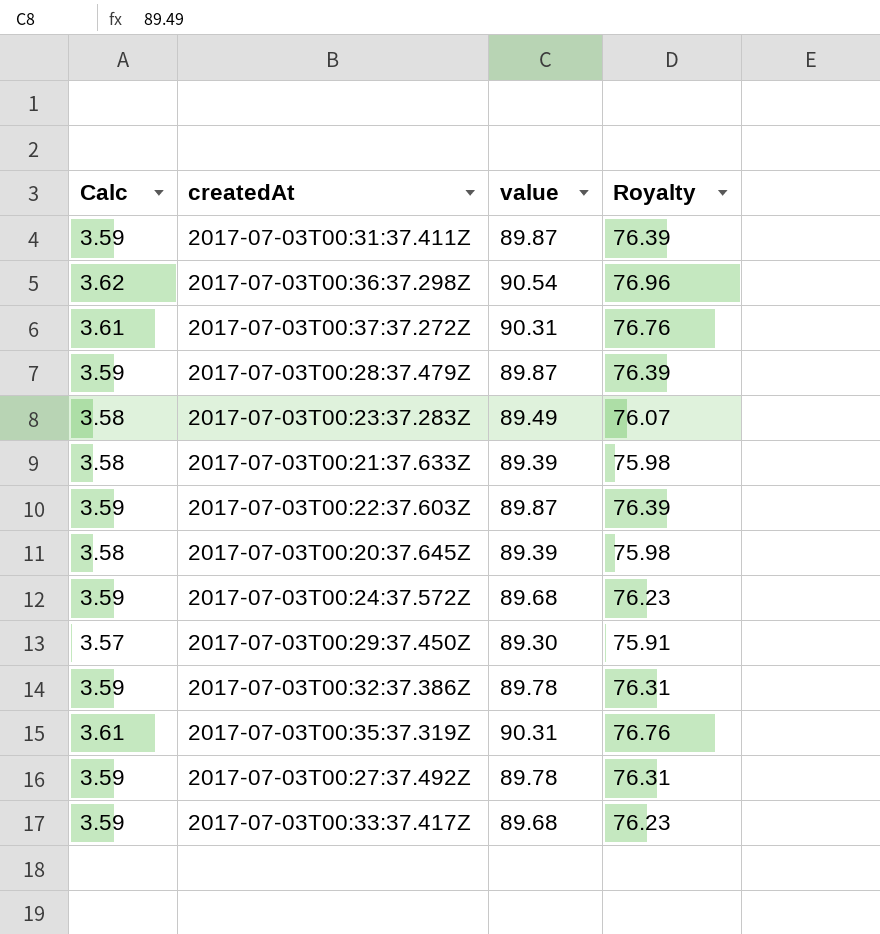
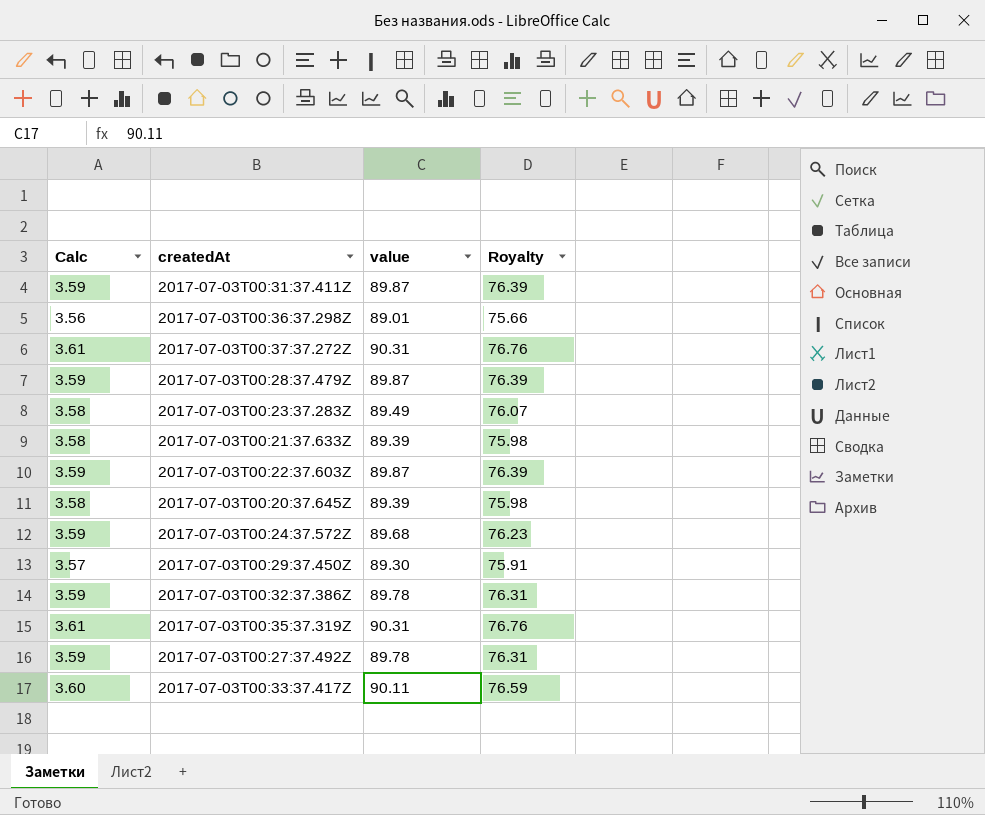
2017-07-03T00:36:37.298Z | Calc: 3.62 -> 3.56
2017-07-03T00:36:37.298Z | value: 90.54 -> 89.01
2017-07-03T00:36:37.298Z | Royalty: 76.96 -> 75.66
2017-07-03T00:33:37.417Z | Calc: 3.59 -> 3.60
2017-07-03T00:33:37.417Z | value: 89.68 -> 90.11
2017-07-03T00:33:37.417Z | Royalty: 76.23 -> 76.59

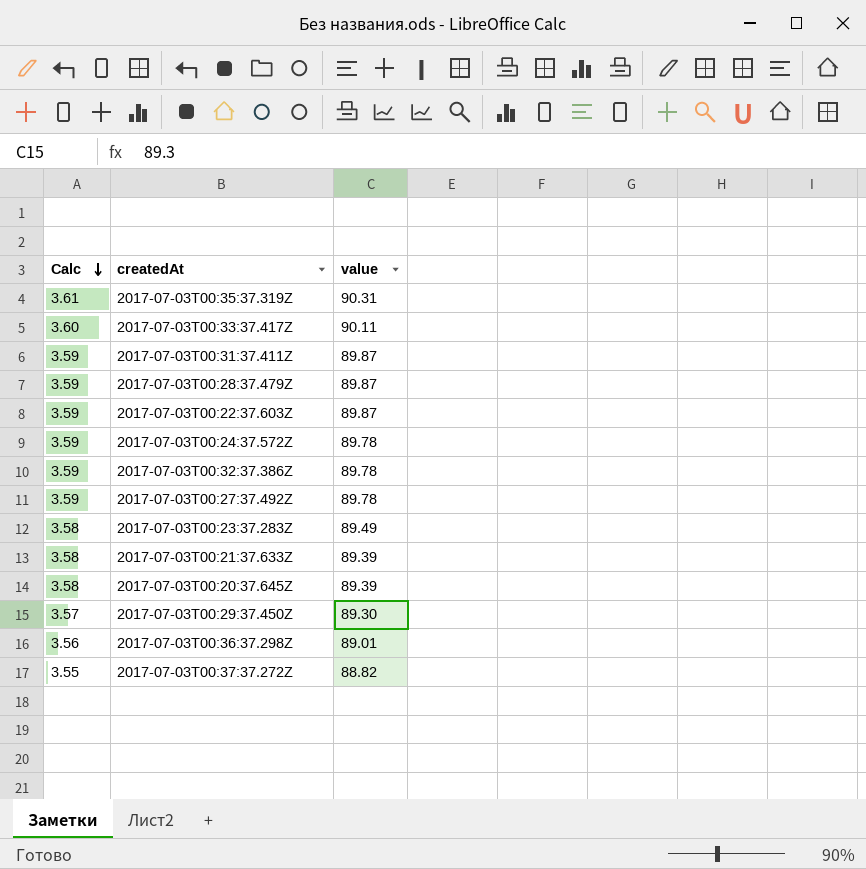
row order: none -> Calc descending
column Royalty | formula: [value] * 0.85 -> none
2017-07-03T00:24:37.572Z | value: 89.68 -> 89.78
2017-07-03T00:37:37.272Z | Calc: 3.61 -> 3.55
2017-07-03T00:37:37.272Z | value: 90.31 -> 88.82

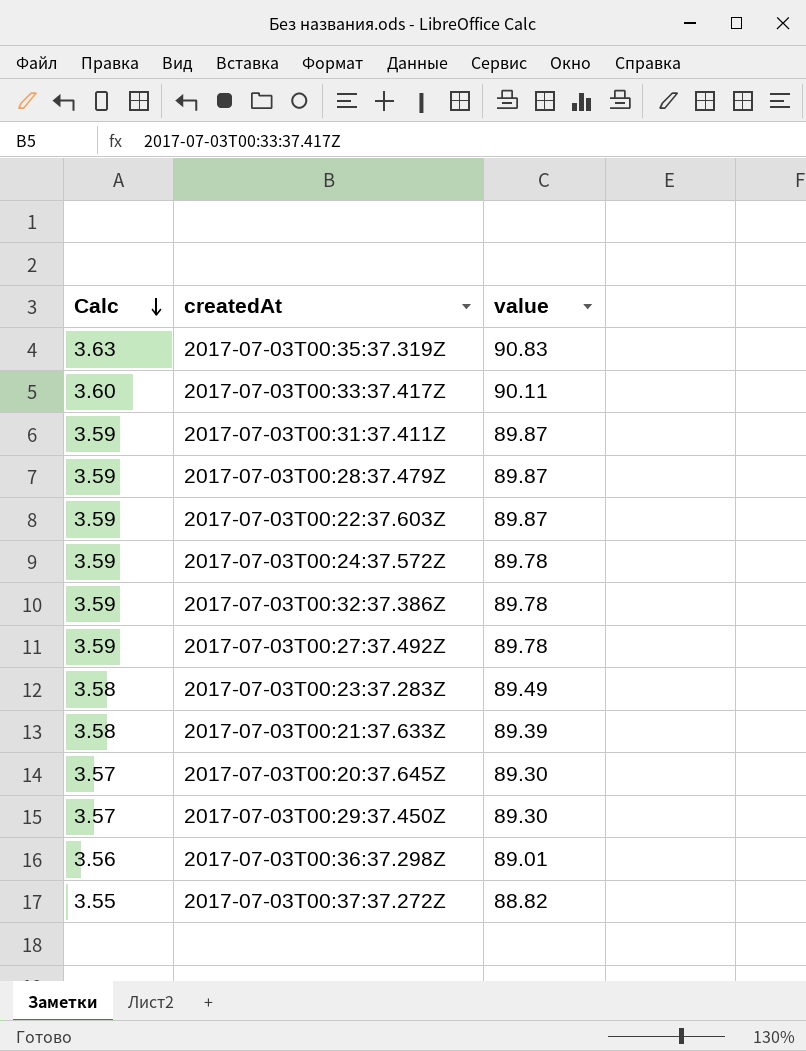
2017-07-03T00:35:37.319Z | Calc: 3.61 -> 3.63
2017-07-03T00:35:37.319Z | value: 90.31 -> 90.83
2017-07-03T00:20:37.645Z | Calc: 3.58 -> 3.57
2017-07-03T00:20:37.645Z | value: 89.39 -> 89.30

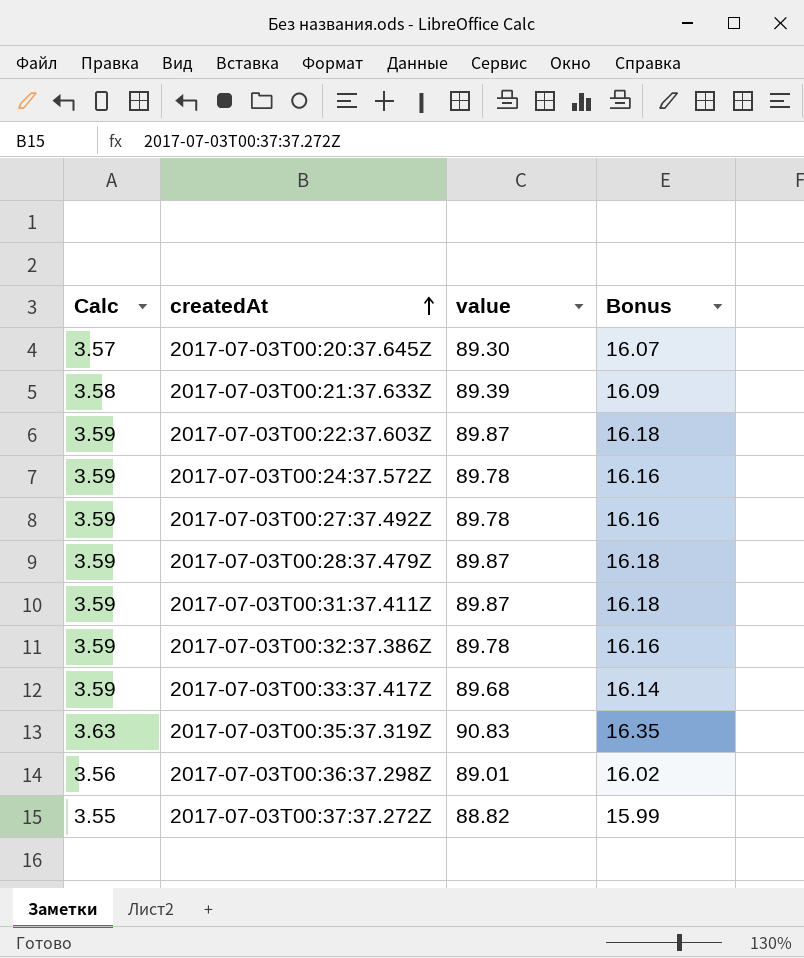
row order: Calc descending -> createdAt ascending
column Bonus | formula: none -> [value] * 0.18
row 2017-07-03T00:23:37.283Z: 3.58 | 89.49 -> none
row 2017-07-03T00:29:37.450Z: 3.57 | 89.30 -> none
2017-07-03T00:33:37.417Z | Calc: 3.60 -> 3.59
2017-07-03T00:33:37.417Z | value: 90.11 -> 89.68

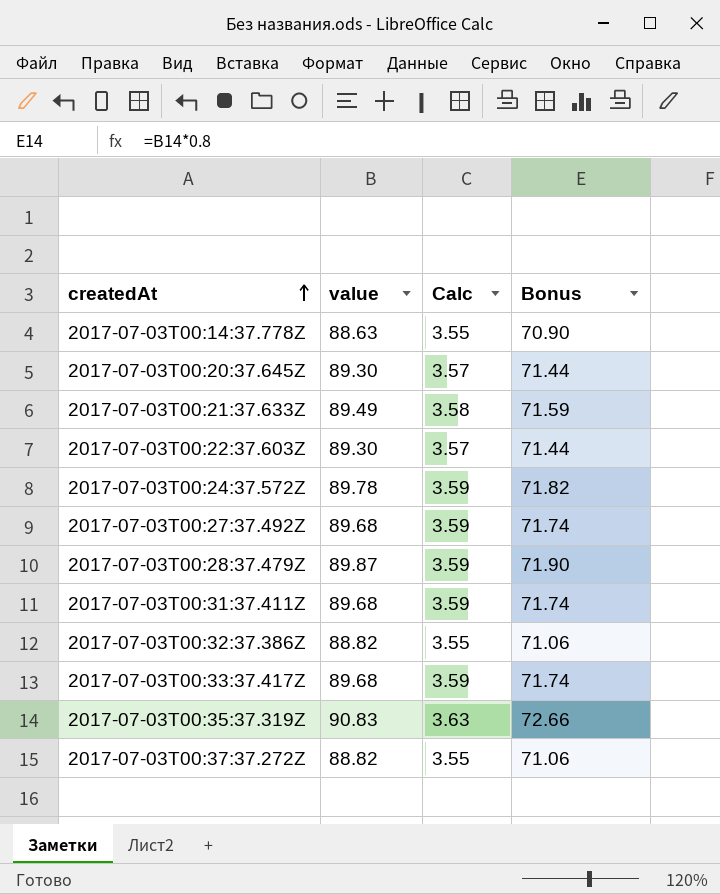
column Calc | position: 1 -> 3
column Bonus | formula: [value] * 0.18 -> [value] * 0.8
row 2017-07-03T00:36:37.298Z: 3.56 | 89.01 | 16.02 -> none
row 2017-07-03T00:14:37.778Z: none -> 88.63 | 3.55 | 70.90
2017-07-03T00:21:37.633Z | value: 89.39 -> 89.49
2017-07-03T00:22:37.603Z | value: 89.87 -> 89.30
2017-07-03T00:22:37.603Z | Calc: 3.59 -> 3.57
2017-07-03T00:27:37.492Z | value: 89.78 -> 89.68
2017-07-03T00:31:37.411Z | value: 89.87 -> 89.68
2017-07-03T00:32:37.386Z | value: 89.78 -> 88.82
2017-07-03T00:32:37.386Z | Calc: 3.59 -> 3.55

